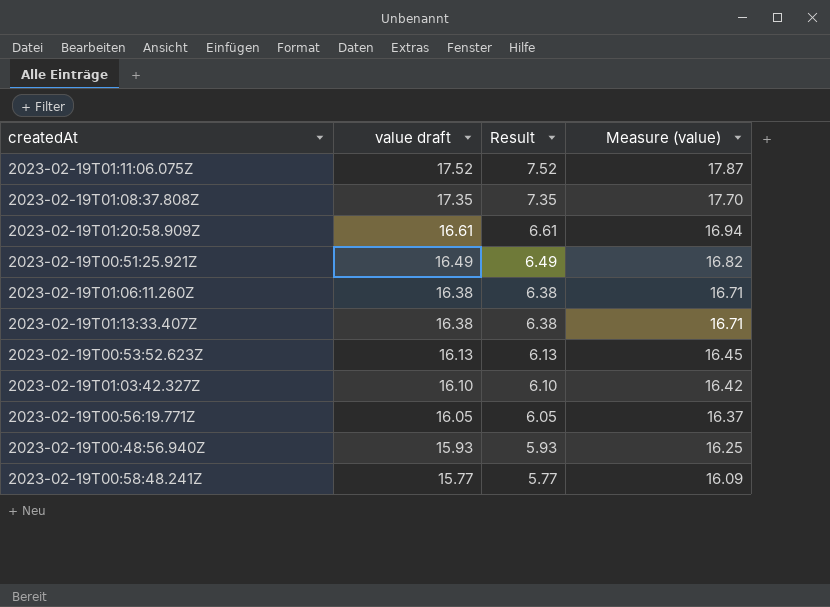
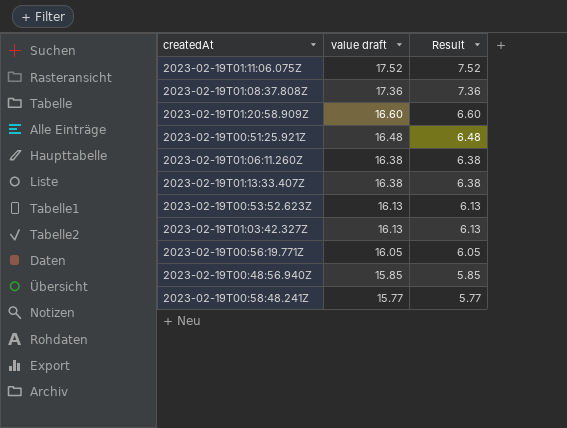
column Measure (value) | formula: [value draft] * 1.02 -> none
2023-02-19T01:08:37.808Z | value draft: 17.35 -> 17.36
2023-02-19T01:08:37.808Z | Result: 7.35 -> 7.36
2023-02-19T01:20:58.909Z | value draft: 16.61 -> 16.60
2023-02-19T01:20:58.909Z | Result: 6.61 -> 6.60
2023-02-19T00:51:25.921Z | value draft: 16.49 -> 16.48
2023-02-19T00:51:25.921Z | Result: 6.49 -> 6.48
2023-02-19T01:03:42.327Z | value draft: 16.10 -> 16.13
2023-02-19T01:03:42.327Z | Result: 6.10 -> 6.13
2023-02-19T00:48:56.940Z | value draft: 15.93 -> 15.85
2023-02-19T00:48:56.940Z | Result: 5.93 -> 5.85

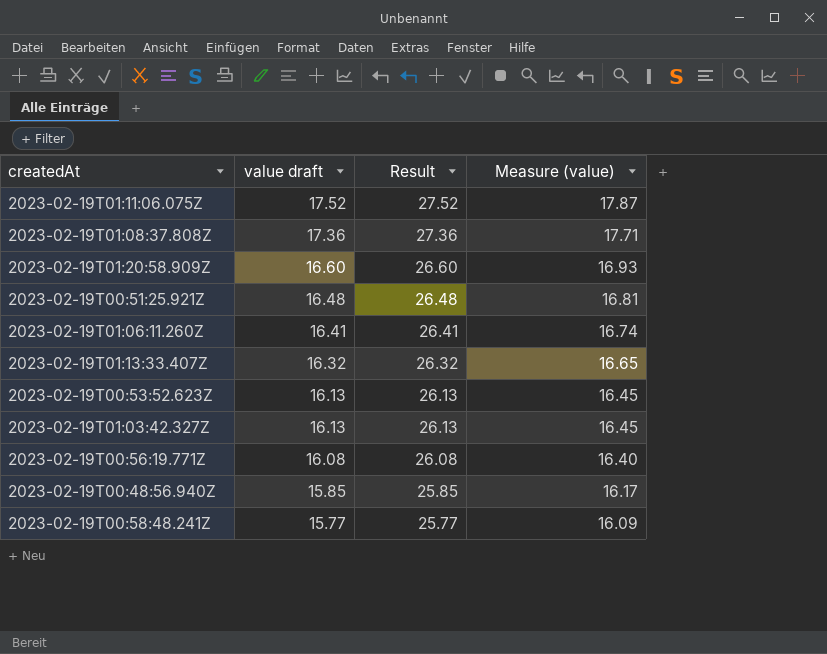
column Result | formula: [value draft] - 10 -> [value draft] + 10
column Measure (value) | formula: none -> [value draft] * 1.02
2023-02-19T01:06:11.260Z | value draft: 16.38 -> 16.41
2023-02-19T01:13:33.407Z | value draft: 16.38 -> 16.32
2023-02-19T00:56:19.771Z | value draft: 16.05 -> 16.08

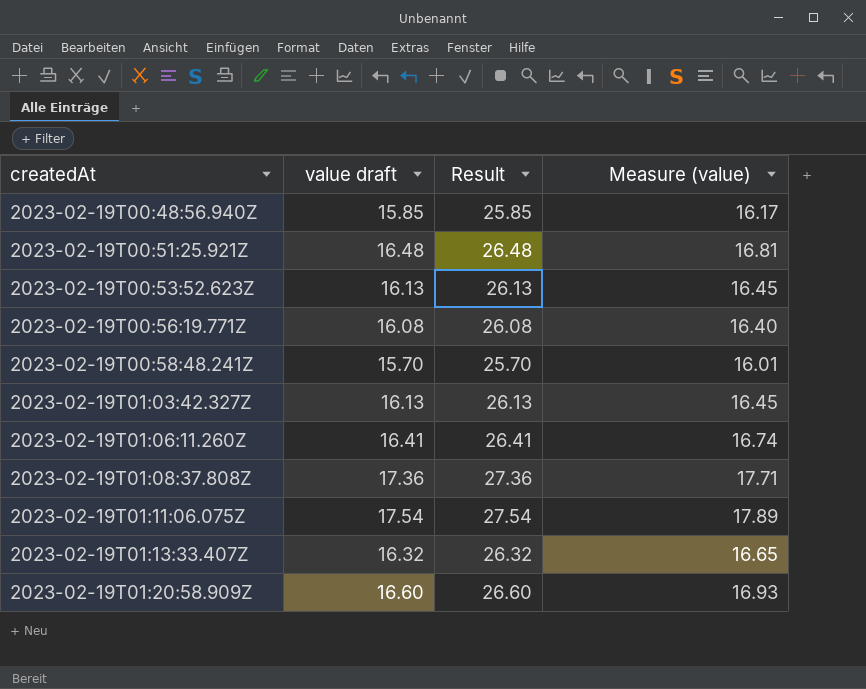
row order: value draft descending -> createdAt ascending
2023-02-19T00:58:48.241Z | value draft: 15.77 -> 15.70
2023-02-19T00:58:48.241Z | Result: 25.77 -> 25.70
2023-02-19T00:58:48.241Z | Measure (value): 16.09 -> 16.01
2023-02-19T01:11:06.075Z | value draft: 17.52 -> 17.54
2023-02-19T01:11:06.075Z | Result: 27.52 -> 27.54
2023-02-19T01:11:06.075Z | Measure (value): 17.87 -> 17.89

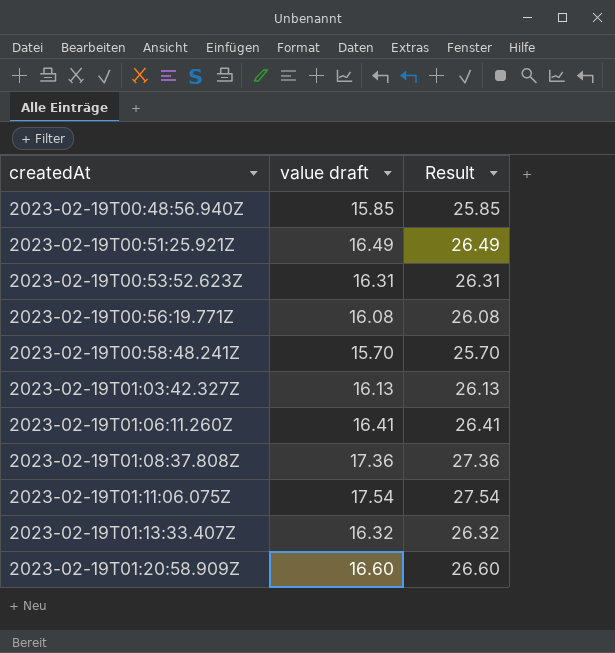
column Measure (value) | formula: [value draft] * 1.02 -> none
2023-02-19T00:51:25.921Z | value draft: 16.48 -> 16.49
2023-02-19T00:51:25.921Z | Result: 26.48 -> 26.49
2023-02-19T00:53:52.623Z | value draft: 16.13 -> 16.31
2023-02-19T00:53:52.623Z | Result: 26.13 -> 26.31

